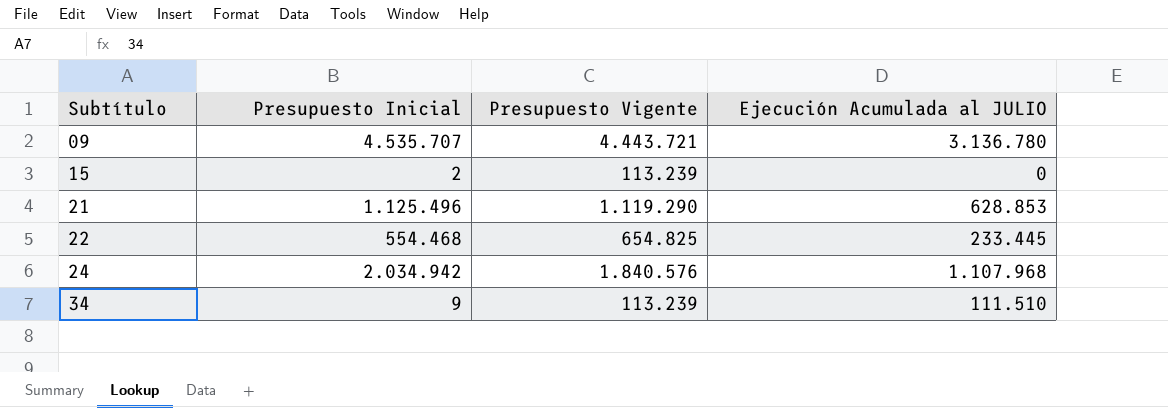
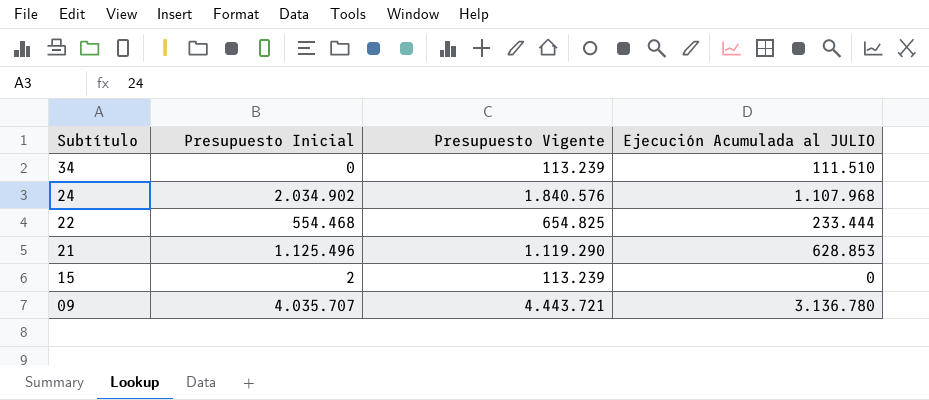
row order: Subtítulo ascending -> Subtítulo descending
34 | Presupuesto Inicial: 9 -> 0
24 | Presupuesto Inicial: 2.034.942 -> 2.034.902
22 | Ejecución Acumulada al JULIO: 233.445 -> 233.444
09 | Presupuesto Inicial: 4.535.707 -> 4.035.707

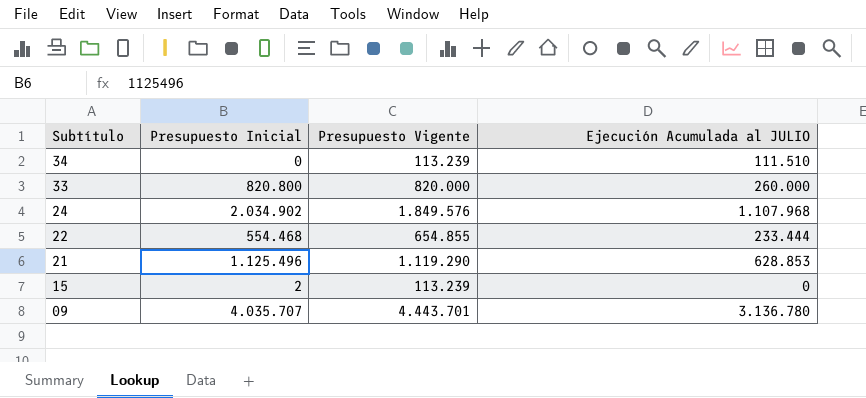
row 33: none -> 820.800 | 820.000 | 260.000
24 | Presupuesto Vigente: 1.840.576 -> 1.849.576
22 | Presupuesto Vigente: 654.825 -> 654.855
09 | Presupuesto Vigente: 4.443.721 -> 4.443.701

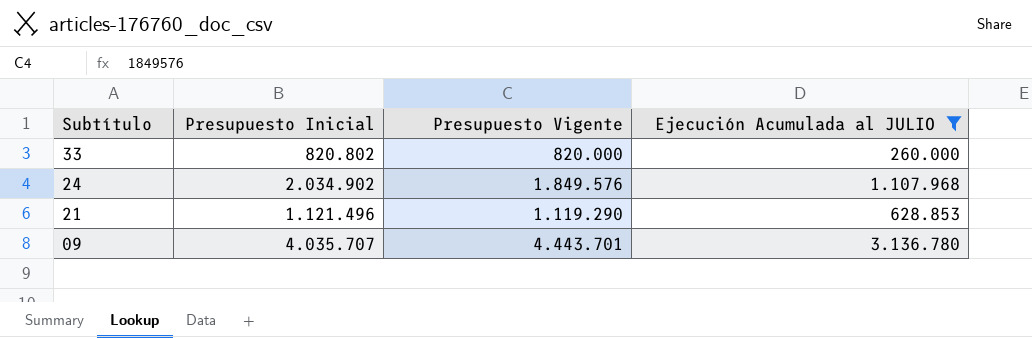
filter: none -> Ejecución Acumulada al JULIO >= 260.000
33 | Presupuesto Inicial: 820.800 -> 820.802
21 | Presupuesto Inicial: 1.125.496 -> 1.121.496

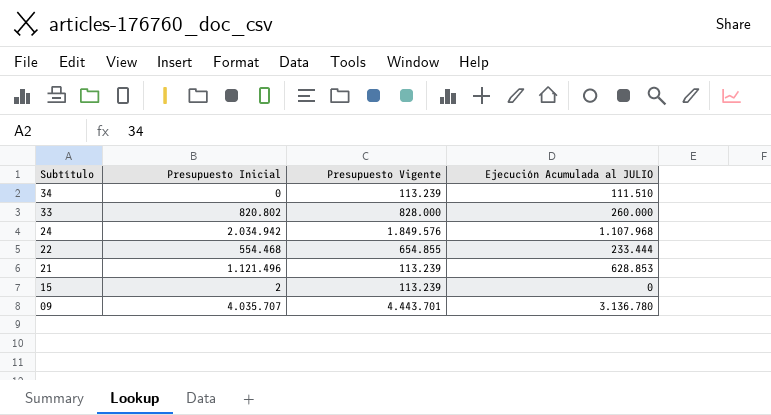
filter: Ejecución Acumulada al JULIO >= 260.000 -> none
33 | Presupuesto Vigente: 820.000 -> 828.000
24 | Presupuesto Inicial: 2.034.902 -> 2.034.942
21 | Presupuesto Vigente: 1.119.290 -> 113.239

